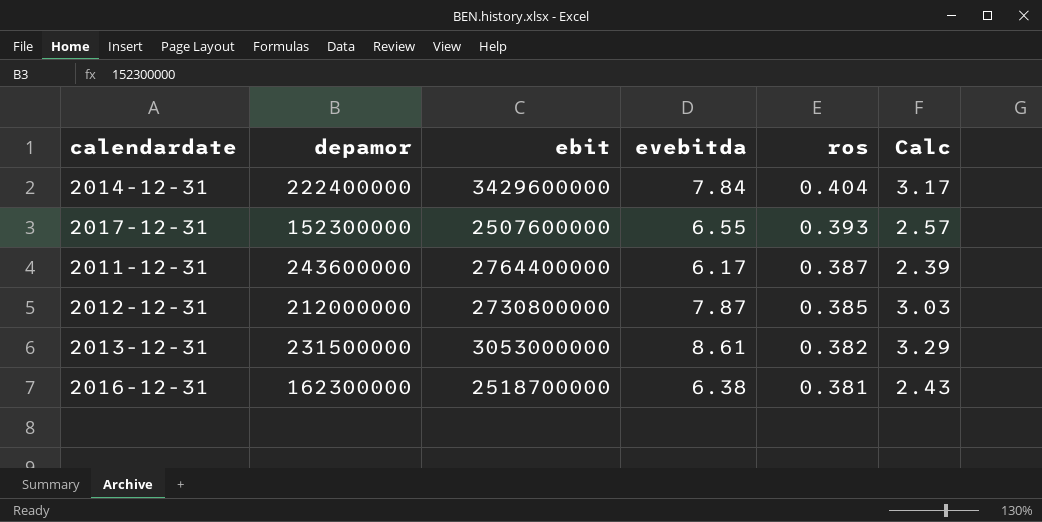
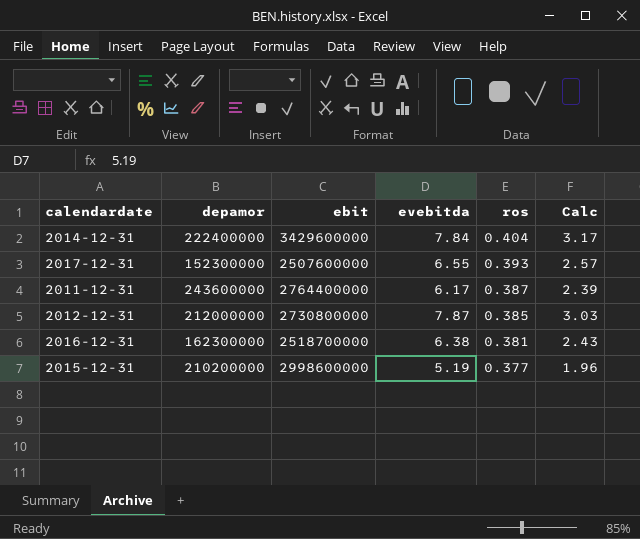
row 2013-12-31: 231500000 | 3053000000 | 8.61 | 0.382 | 3.29 -> none
row 2015-12-31: none -> 210200000 | 2998600000 | 5.19 | 0.377 | 1.96

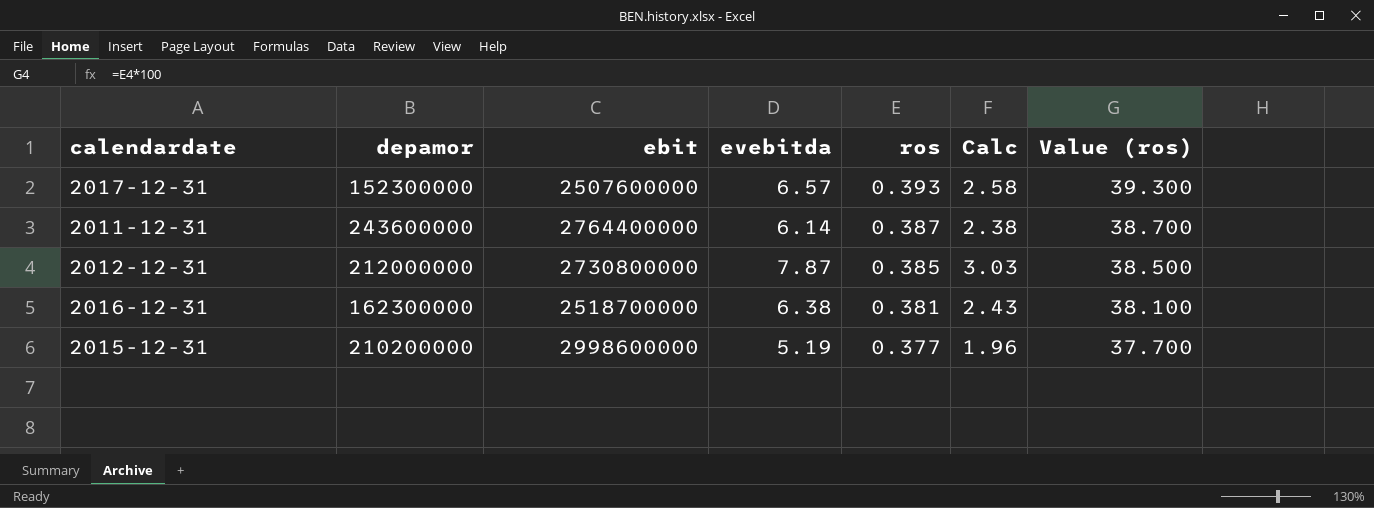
column Value (ros) | formula: none -> [ros] * 100
row 2014-12-31: 222400000 | 3429600000 | 7.84 | 0.404 | 3.17 -> none
2017-12-31 | evebitda: 6.55 -> 6.57
2017-12-31 | Calc: 2.57 -> 2.58
2011-12-31 | evebitda: 6.17 -> 6.14
2011-12-31 | Calc: 2.39 -> 2.38

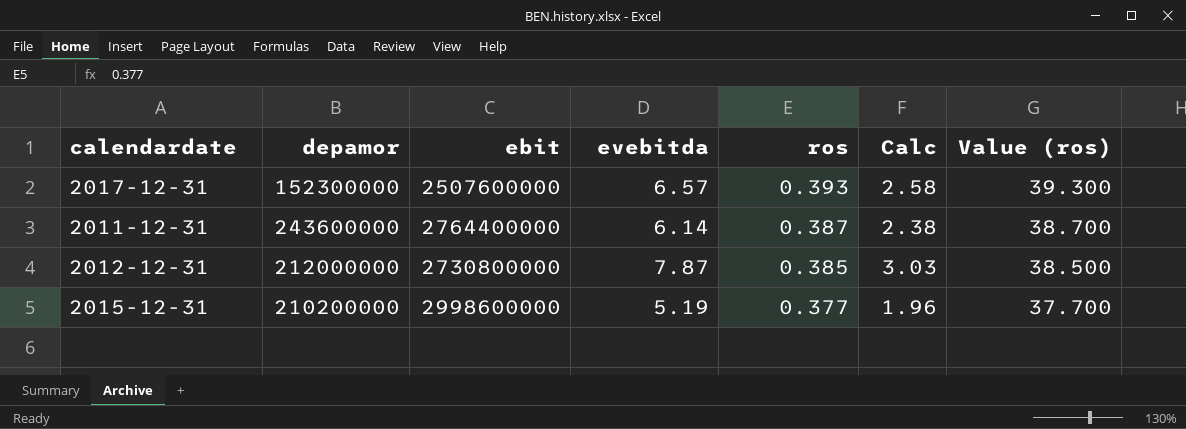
row 2016-12-31: 162300000 | 2518700000 | 6.38 | 0.381 | 2.43 | 38.100 -> none

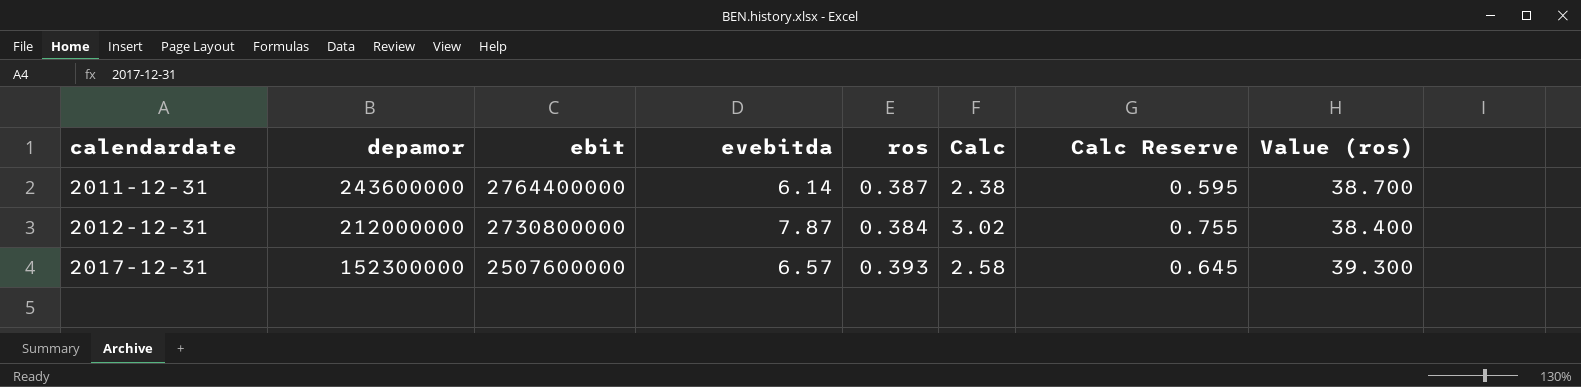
row order: ros descending -> calendardate ascending
column Calc Reserve | formula: none -> [Calc] * 0.25
row 2015-12-31: 210200000 | 2998600000 | 5.19 | 0.377 | 1.96 | 37.700 -> none
2012-12-31 | ros: 0.385 -> 0.384
2012-12-31 | Calc: 3.03 -> 3.02
2012-12-31 | Value (ros): 38.500 -> 38.400

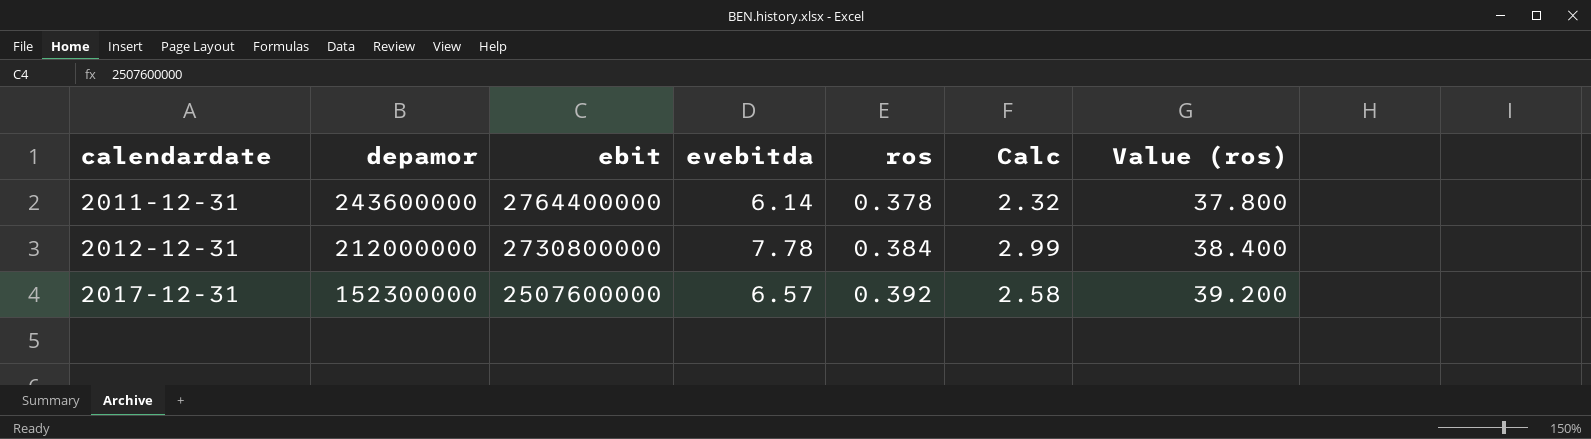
column Calc Reserve | formula: [Calc] * 0.25 -> none
2011-12-31 | ros: 0.387 -> 0.378
2011-12-31 | Calc: 2.38 -> 2.32
2011-12-31 | Value (ros): 38.700 -> 37.800
2012-12-31 | evebitda: 7.87 -> 7.78
2012-12-31 | Calc: 3.02 -> 2.99
2017-12-31 | ros: 0.393 -> 0.392
2017-12-31 | Value (ros): 39.300 -> 39.200

